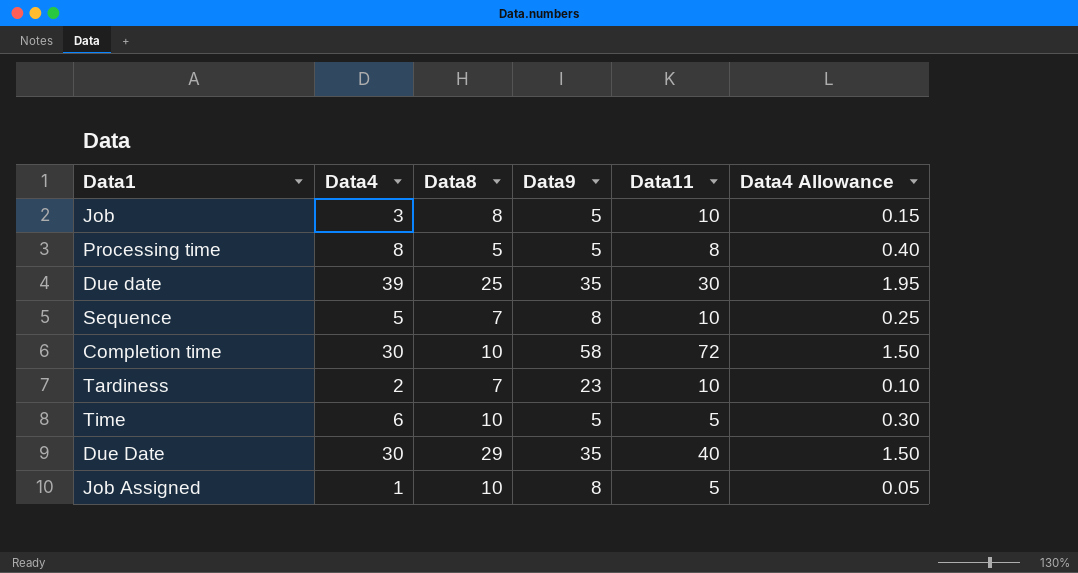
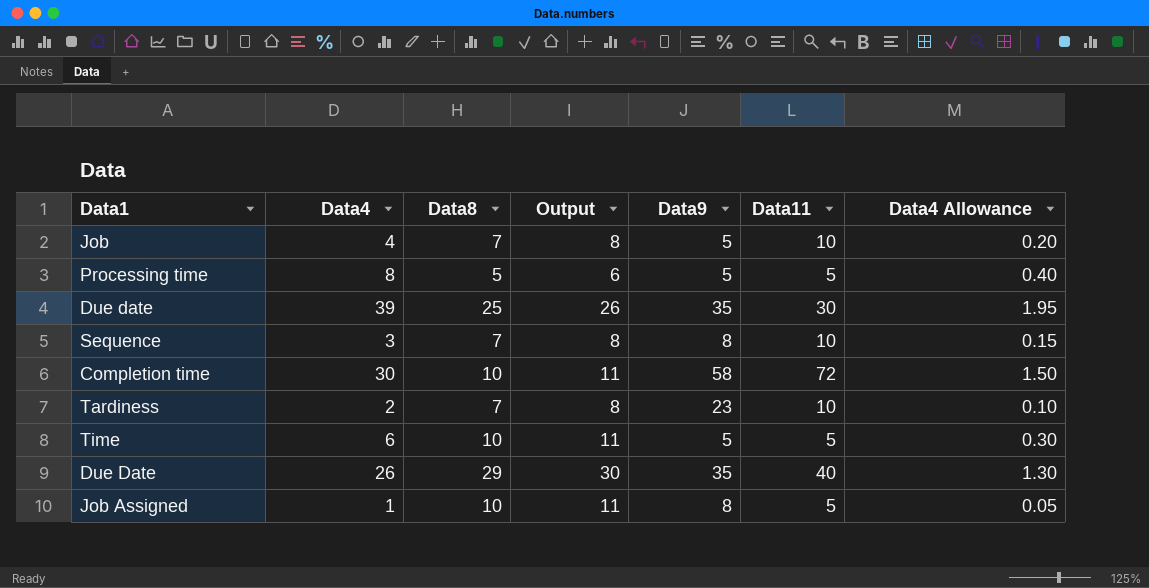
column Output | formula: none -> [Data8] + 1
Job | Data4: 3 -> 4
Job | Data8: 8 -> 7
Job | Data4 Allowance: 0.15 -> 0.20
Processing time | Data11: 8 -> 5
Sequence | Data4: 5 -> 3
Sequence | Data4 Allowance: 0.25 -> 0.15
Due Date | Data4: 30 -> 26
Due Date | Data4 Allowance: 1.50 -> 1.30

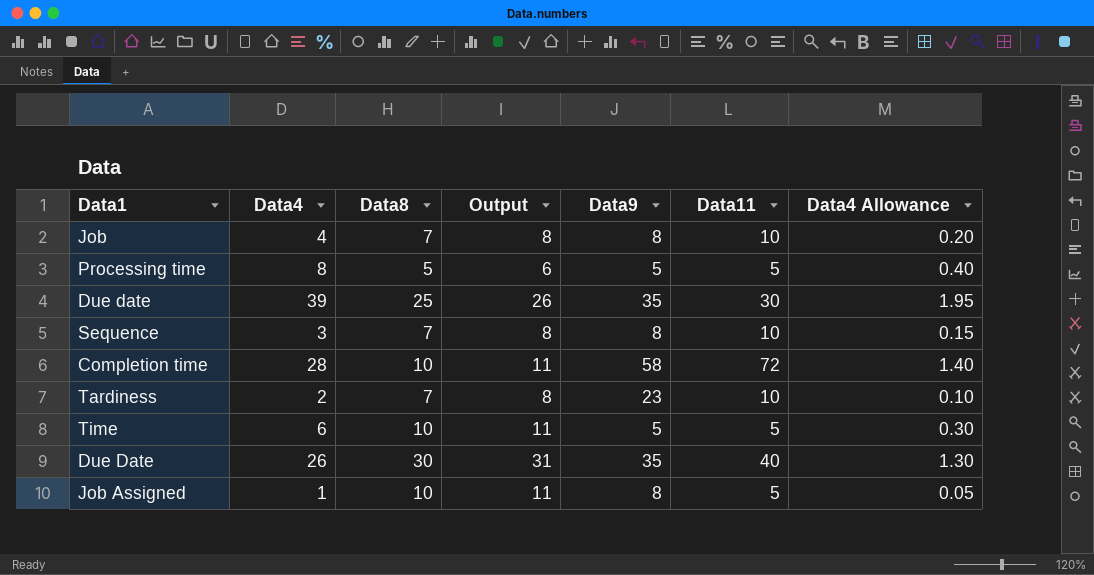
Job | Data9: 5 -> 8
Completion time | Data4: 30 -> 28
Completion time | Data4 Allowance: 1.50 -> 1.40
Due Date | Data8: 29 -> 30
Due Date | Output: 30 -> 31

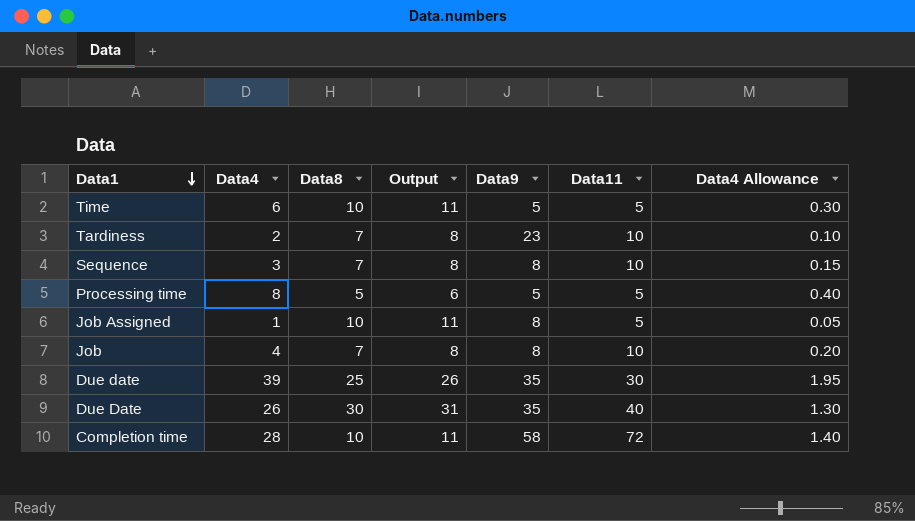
row order: none -> Data1 descending

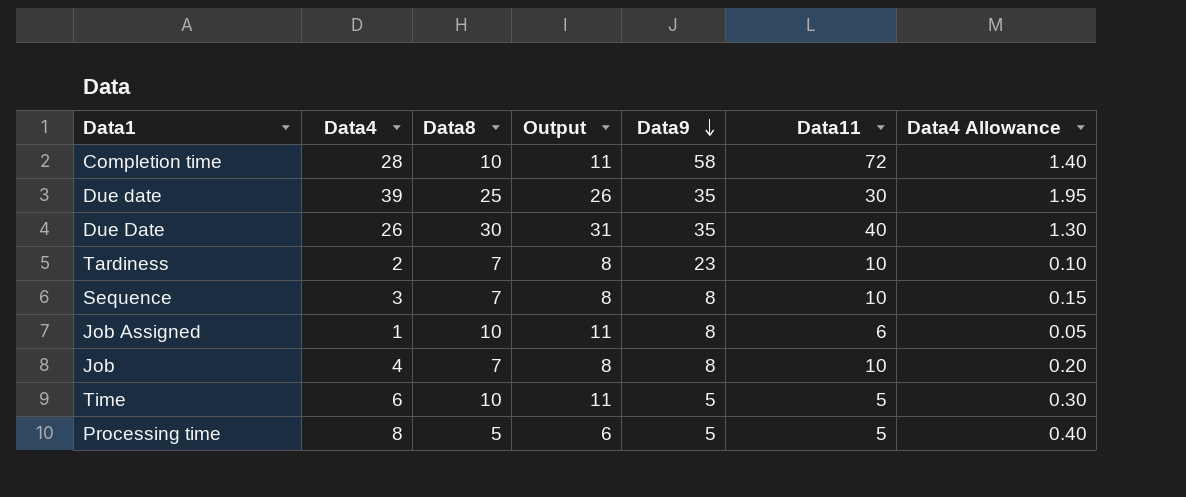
row order: Data1 descending -> Data9 descending
Job Assigned | Data11: 5 -> 6

